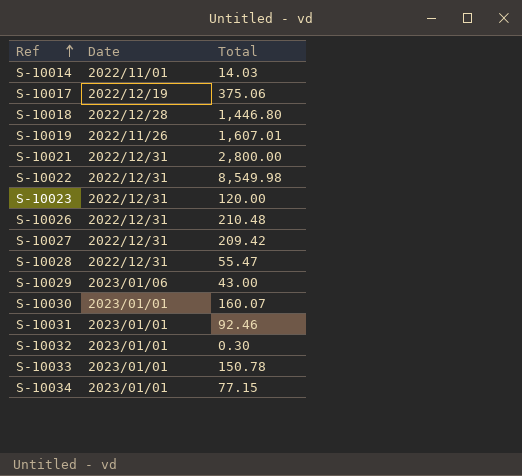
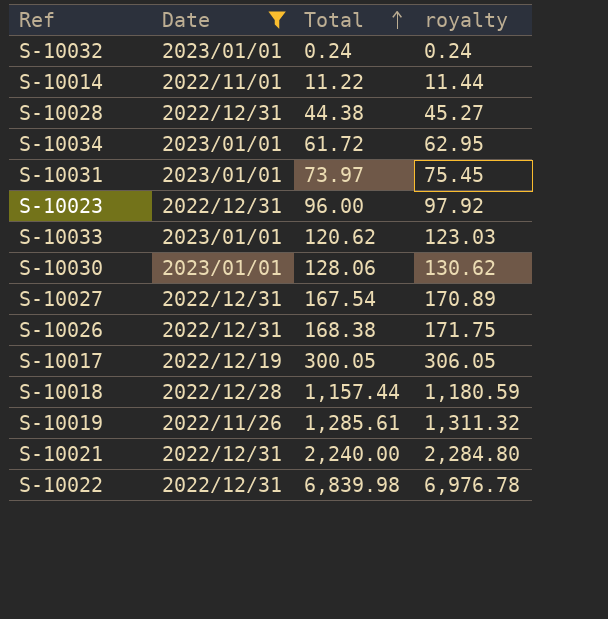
filter: none -> Date != 2023/01/06
row order: Ref ascending -> Total ascending
column royalty | formula: none -> [Total] * 1.02
S-10032 | Total: 0.30 -> 0.24
S-10014 | Total: 14.03 -> 11.22
S-10028 | Total: 55.47 -> 44.38
S-10034 | Total: 77.15 -> 61.72
S-10031 | Total: 92.46 -> 73.97
S-10023 | Total: 120.00 -> 96.00
S-10033 | Total: 150.78 -> 120.62
S-10030 | Total: 160.07 -> 128.06
S-10027 | Total: 209.42 -> 167.54
S-10026 | Total: 210.48 -> 168.38
S-10017 | Total: 375.06 -> 300.05
S-10018 | Total: 1,446.80 -> 1,157.44
S-10019 | Total: 1,607.01 -> 1,285.61
S-10021 | Total: 2,800.00 -> 2,240.00
S-10022 | Total: 8,549.98 -> 6,839.98

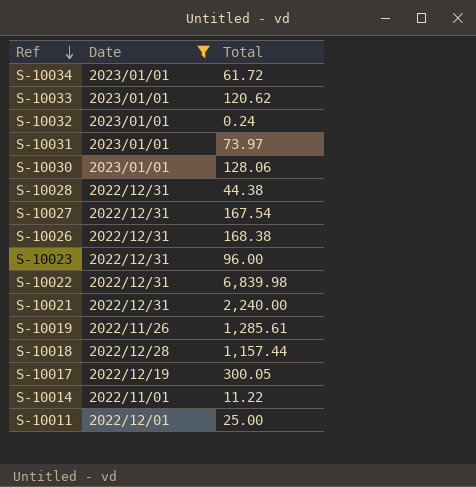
row order: Total ascending -> Ref descending
column royalty | formula: [Total] * 1.02 -> none
row S-10011: none -> 2022/12/01 | 25.00

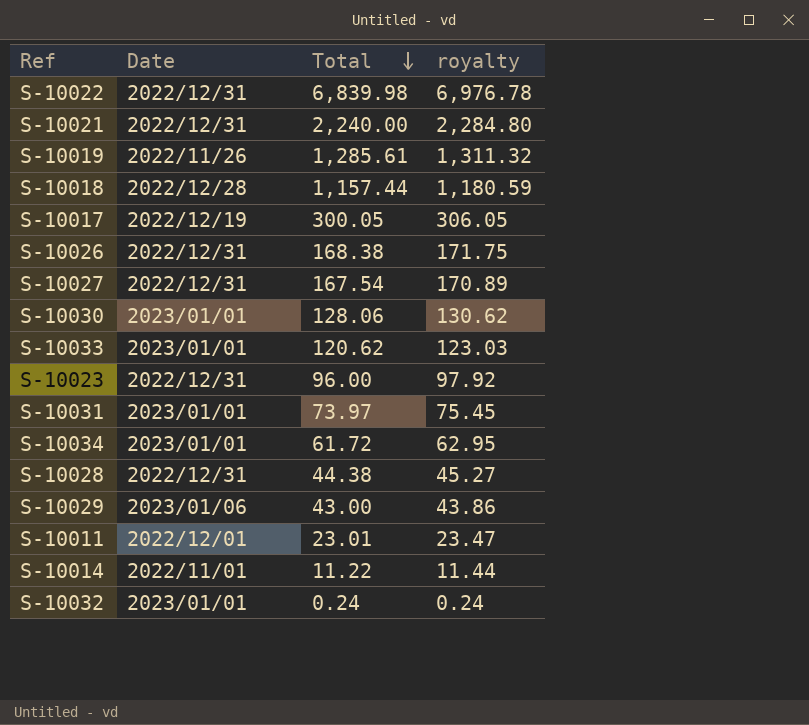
filter: Date != 2023/01/06 -> none
row order: Ref descending -> Total descending
column royalty | formula: none -> [Total] * 1.02
S-10011 | Total: 25.00 -> 23.01

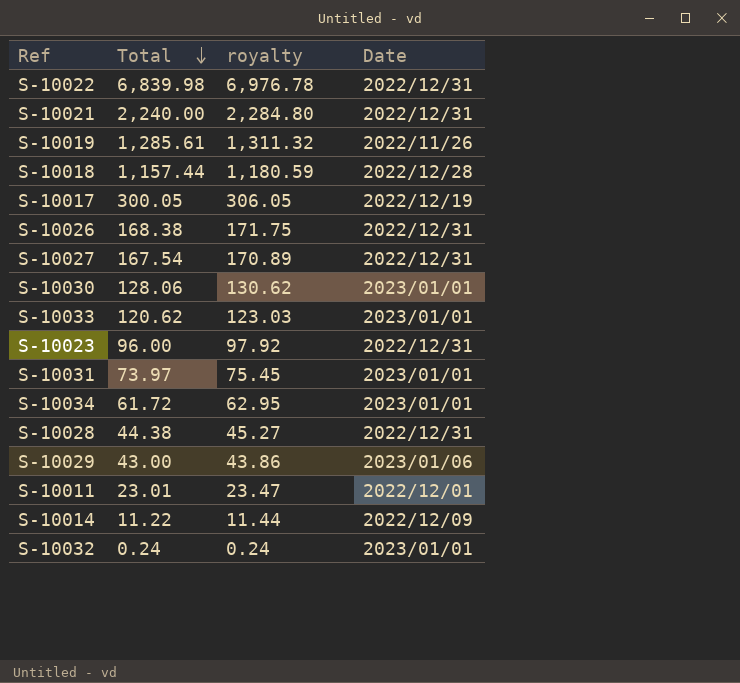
column Date | position: 2 -> 4
S-10014 | Date: 2022/11/01 -> 2022/12/09

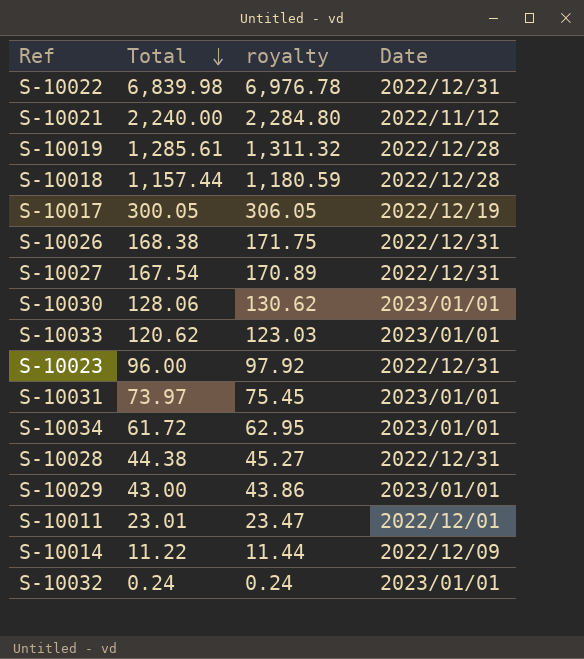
S-10021 | Date: 2022/12/31 -> 2022/11/12
S-10019 | Date: 2022/11/26 -> 2022/12/28
S-10029 | Date: 2023/01/06 -> 2023/01/01

